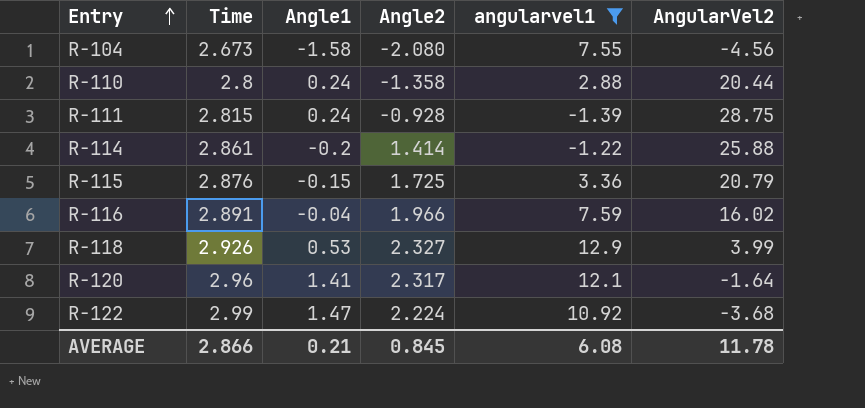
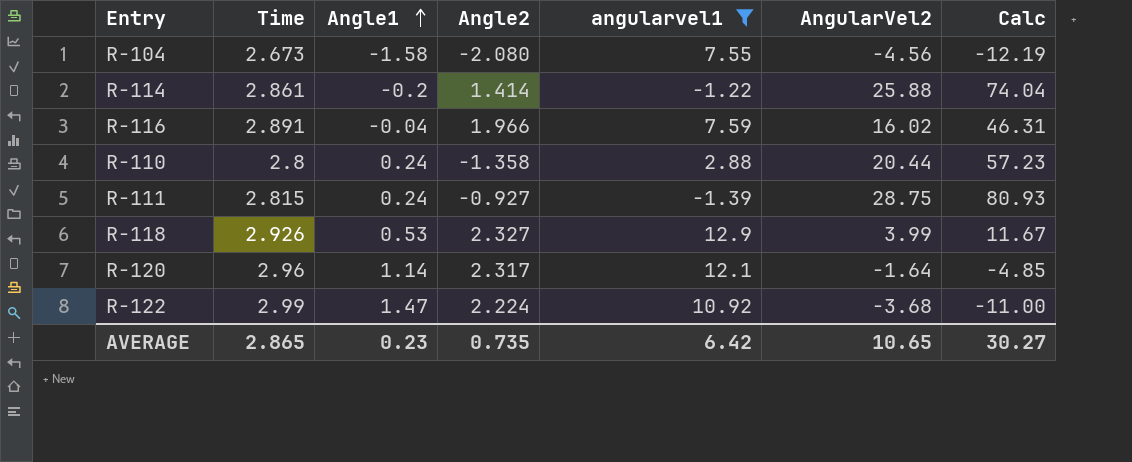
row order: Entry ascending -> Angle1 ascending
column Calc | formula: none -> [Time] * [AngularVel2]
row R-115: 2.876 | -0.15 | 1.725 | 3.36 | 20.79 -> none
R-111 | Angle2: -0.928 -> -0.927
R-120 | Angle1: 1.41 -> 1.14
AVERAGE | Time: 2.866 -> 2.865
AVERAGE | Angle1: 0.21 -> 0.23
AVERAGE | Angle2: 0.845 -> 0.735
AVERAGE | angularvel1: 6.08 -> 6.42
AVERAGE | AngularVel2: 11.78 -> 10.65

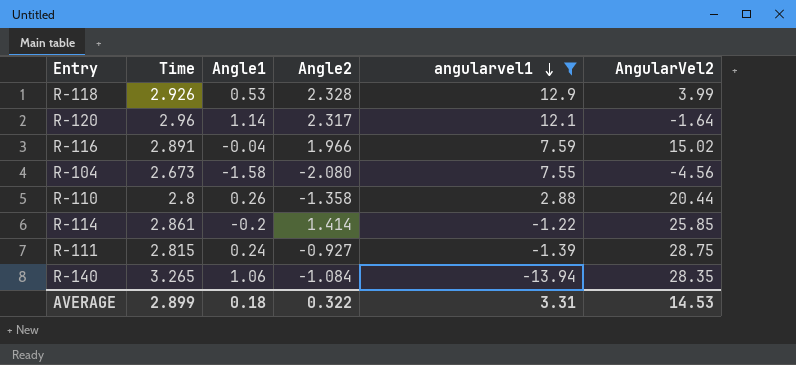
row order: Angle1 ascending -> angularvel1 descending
column Calc | formula: [Time] * [AngularVel2] -> none
row R-122: 2.99 | 1.47 | 2.224 | 10.92 | -3.68 | -11.00 -> none
R-118 | Angle2: 2.327 -> 2.328
R-116 | AngularVel2: 16.02 -> 15.02
R-110 | Angle1: 0.24 -> 0.26
R-114 | AngularVel2: 25.88 -> 25.85
row R-140: none -> 3.265 | 1.06 | -1.084 | -13.94 | 28.35
AVERAGE | Time: 2.865 -> 2.899
AVERAGE | Angle1: 0.23 -> 0.18
AVERAGE | Angle2: 0.735 -> 0.322
AVERAGE | angularvel1: 6.42 -> 3.31
AVERAGE | AngularVel2: 10.65 -> 14.53

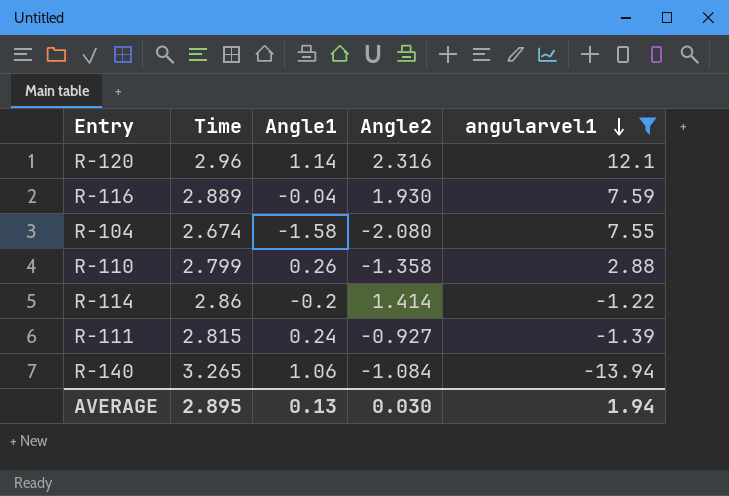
column AngularVel2 | position: 6 -> none
row R-118: 2.926 | 0.53 | 2.328 | 12.9 | 3.99 -> none
R-120 | Angle2: 2.317 -> 2.316
R-116 | Time: 2.891 -> 2.889
R-116 | Angle2: 1.966 -> 1.930
R-104 | Time: 2.673 -> 2.674
R-110 | Time: 2.8 -> 2.799
R-114 | Time: 2.861 -> 2.86
AVERAGE | Time: 2.899 -> 2.895
AVERAGE | Angle1: 0.18 -> 0.13
AVERAGE | Angle2: 0.322 -> 0.030
AVERAGE | angularvel1: 3.31 -> 1.94

